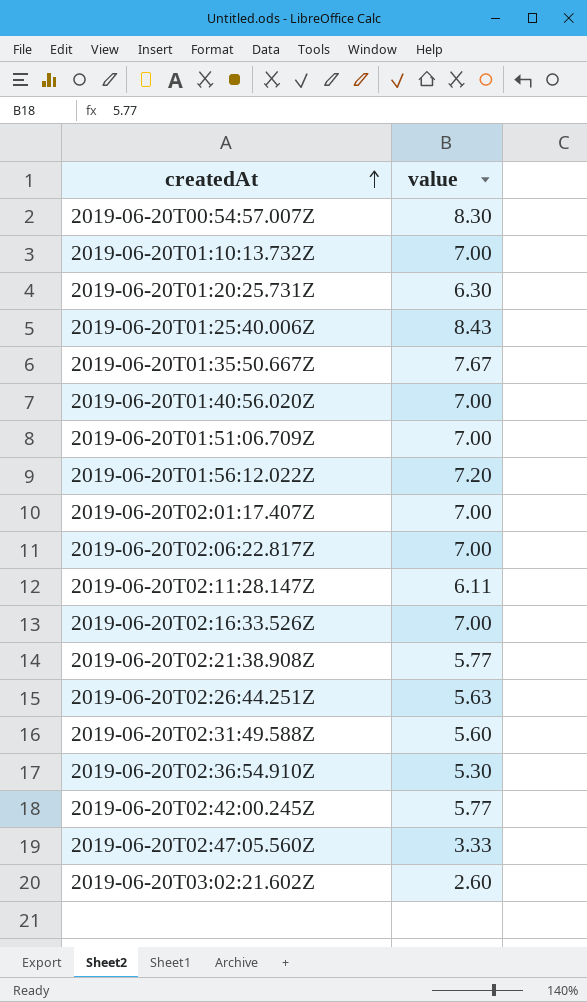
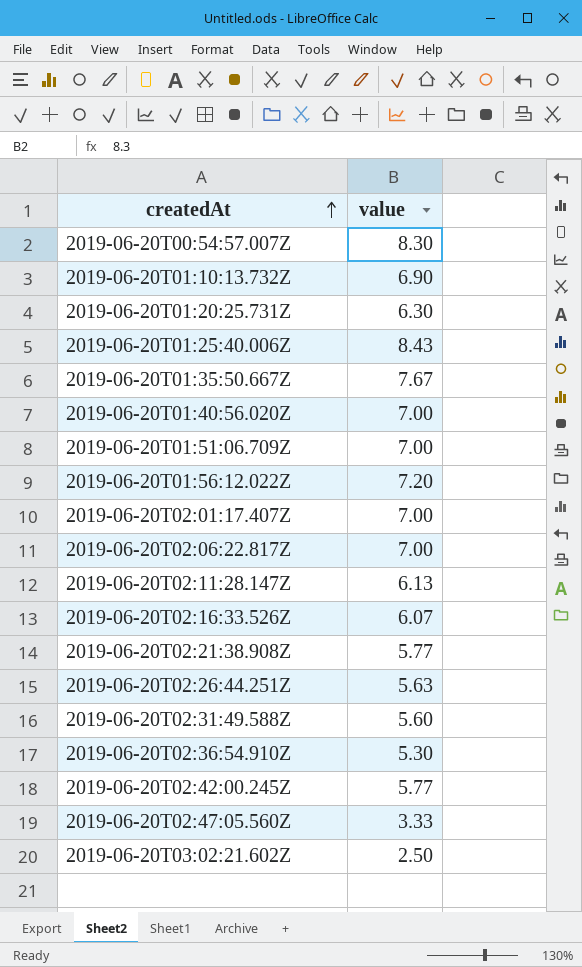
2019-06-20T01:10:13.732Z | value: 7.00 -> 6.90
2019-06-20T02:11:28.147Z | value: 6.11 -> 6.13
2019-06-20T02:16:33.526Z | value: 7.00 -> 6.07
2019-06-20T03:02:21.602Z | value: 2.60 -> 2.50

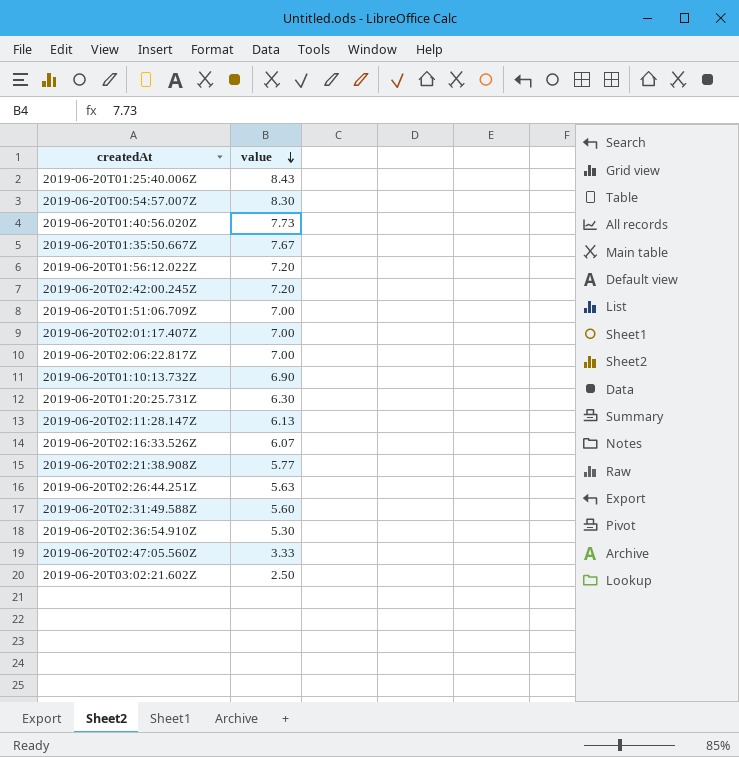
row order: createdAt ascending -> value descending
2019-06-20T01:40:56.020Z | value: 7.00 -> 7.73
2019-06-20T02:42:00.245Z | value: 5.77 -> 7.20

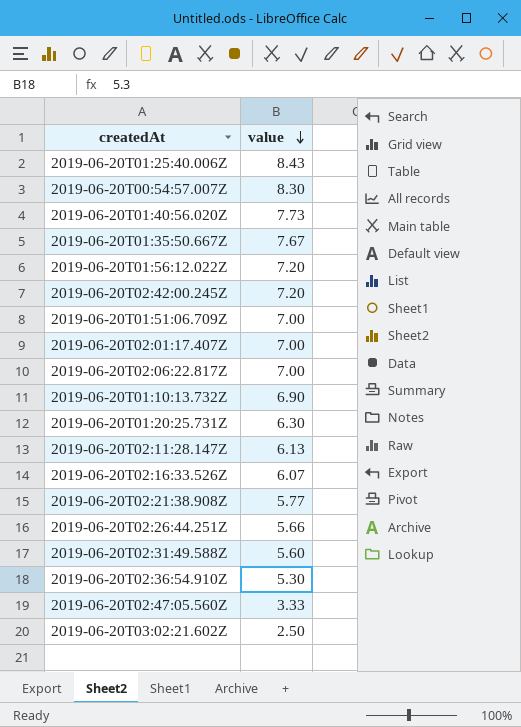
2019-06-20T02:26:44.251Z | value: 5.63 -> 5.66

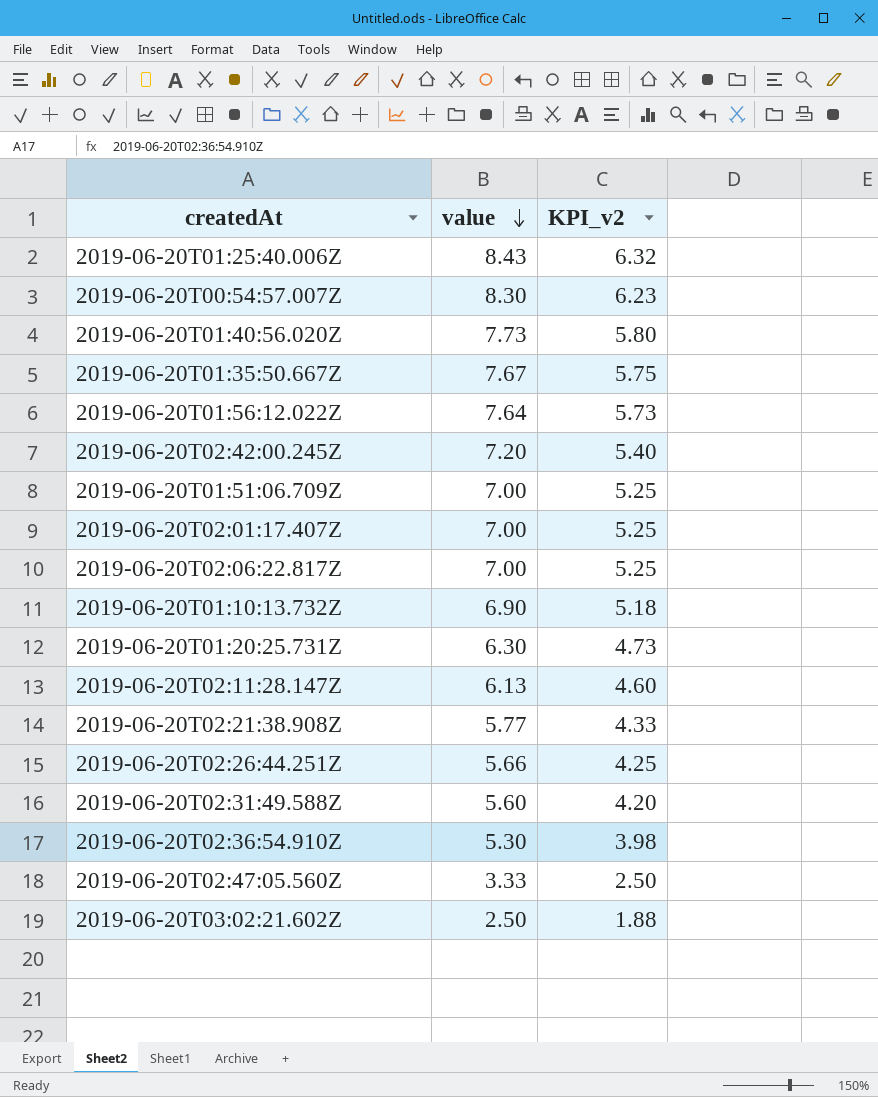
column KPI_v2 | formula: none -> [value] * 0.75
row 2019-06-20T02:16:33.526Z: 6.07 -> none
2019-06-20T01:56:12.022Z | value: 7.20 -> 7.64

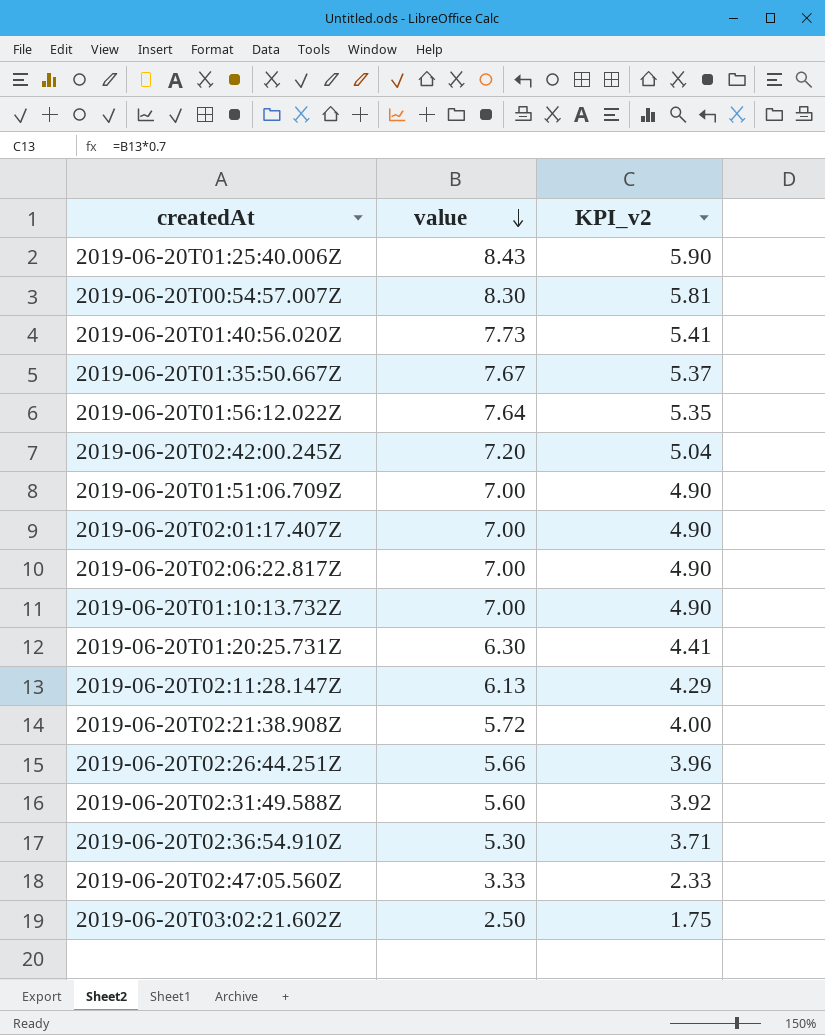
column KPI_v2 | formula: [value] * 0.75 -> [value] * 0.7
2019-06-20T01:10:13.732Z | value: 6.90 -> 7.00
2019-06-20T02:21:38.908Z | value: 5.77 -> 5.72

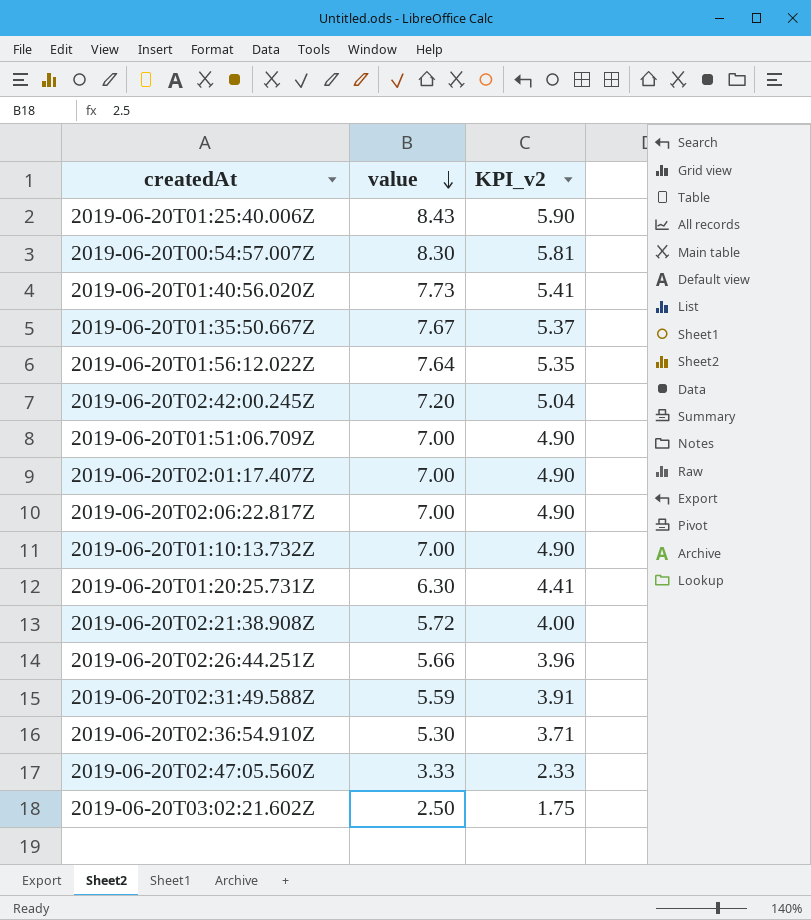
row 2019-06-20T02:11:28.147Z: 6.13 | 4.29 -> none
2019-06-20T02:31:49.588Z | value: 5.60 -> 5.59
2019-06-20T02:31:49.588Z | KPI_v2: 3.92 -> 3.91

